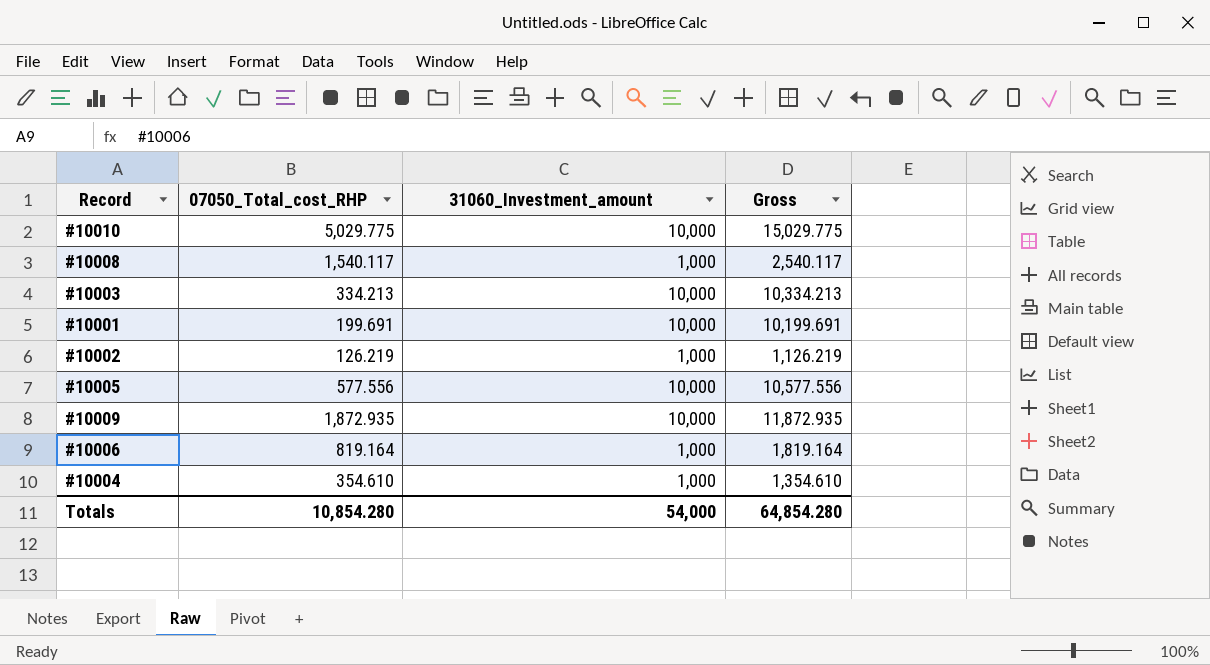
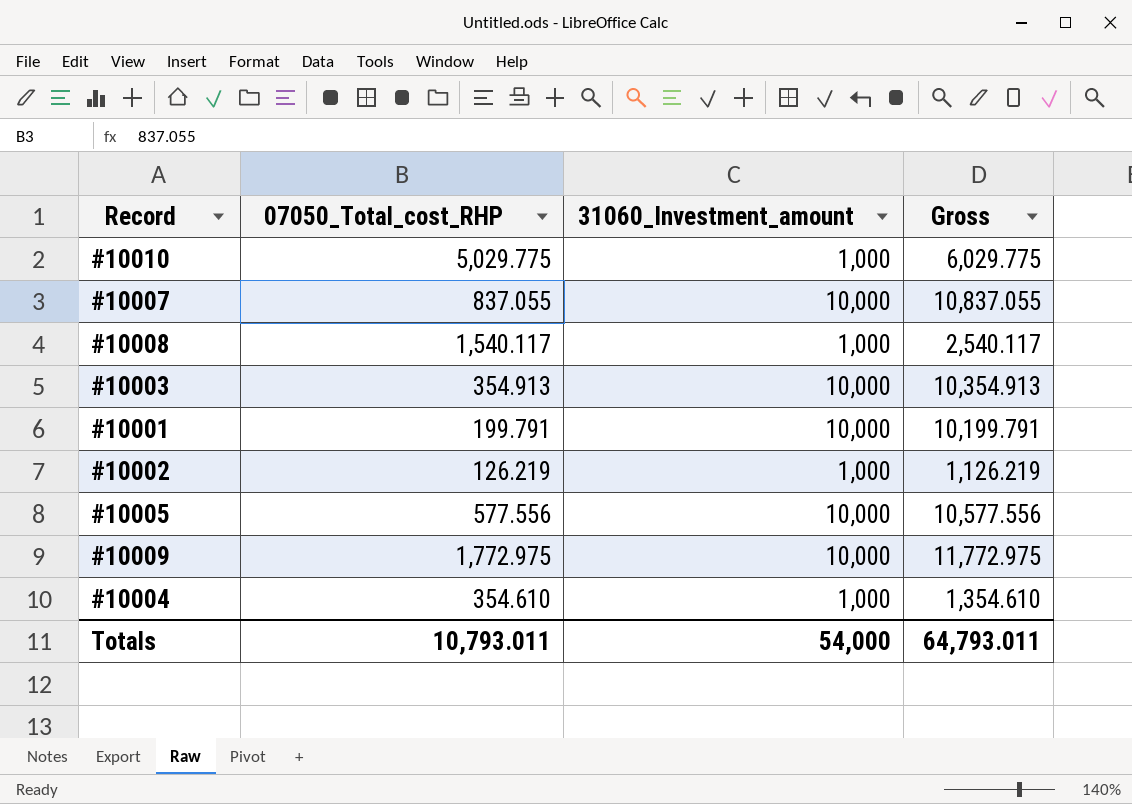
row #10006: 819.164 | 1,000 | 1,819.164 -> none
#10010 | 31060_Investment_amount: 10,000 -> 1,000
#10010 | Gross: 15,029.775 -> 6,029.775
row #10007: none -> 837.055 | 10,000 | 10,837.055
#10003 | 07050_Total_cost_RHP: 334.213 -> 354.913
#10003 | Gross: 10,334.213 -> 10,354.913
#10001 | 07050_Total_cost_RHP: 199.691 -> 199.791
#10001 | Gross: 10,199.691 -> 10,199.791
#10009 | 07050_Total_cost_RHP: 1,872.935 -> 1,772.975
#10009 | Gross: 11,872.935 -> 11,772.975
Totals | 07050_Total_cost_RHP: 10,854.280 -> 10,793.011
Totals | Gross: 64,854.280 -> 64,793.011

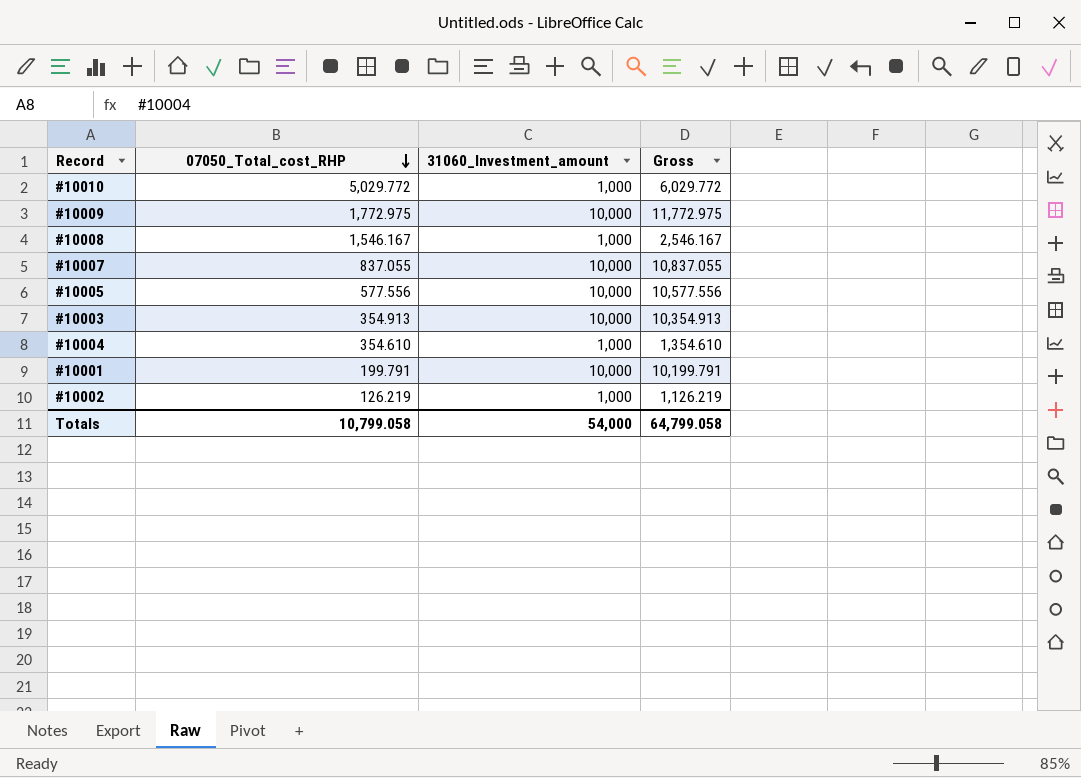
row order: none -> 07050_Total_cost_RHP descending
#10010 | 07050_Total_cost_RHP: 5,029.775 -> 5,029.772
#10010 | Gross: 6,029.775 -> 6,029.772
#10008 | 07050_Total_cost_RHP: 1,540.117 -> 1,546.167
#10008 | Gross: 2,540.117 -> 2,546.167
Totals | 07050_Total_cost_RHP: 10,793.011 -> 10,799.058
Totals | Gross: 64,793.011 -> 64,799.058

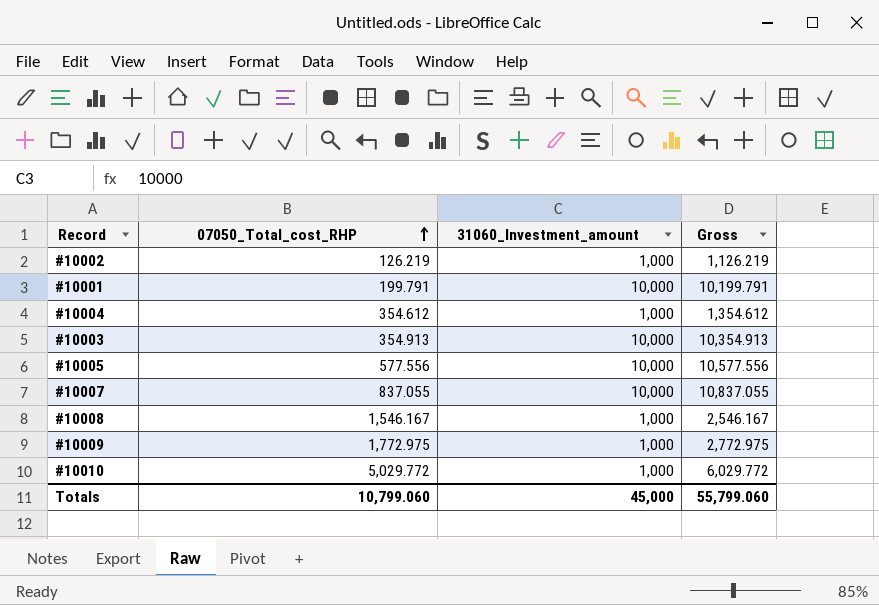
row order: 07050_Total_cost_RHP descending -> 07050_Total_cost_RHP ascending
#10004 | 07050_Total_cost_RHP: 354.610 -> 354.612
#10004 | Gross: 1,354.610 -> 1,354.612
#10009 | 31060_Investment_amount: 10,000 -> 1,000
#10009 | Gross: 11,772.975 -> 2,772.975
Totals | 07050_Total_cost_RHP: 10,799.058 -> 10,799.060
Totals | 31060_Investment_amount: 54,000 -> 45,000
Totals | Gross: 64,799.058 -> 55,799.060

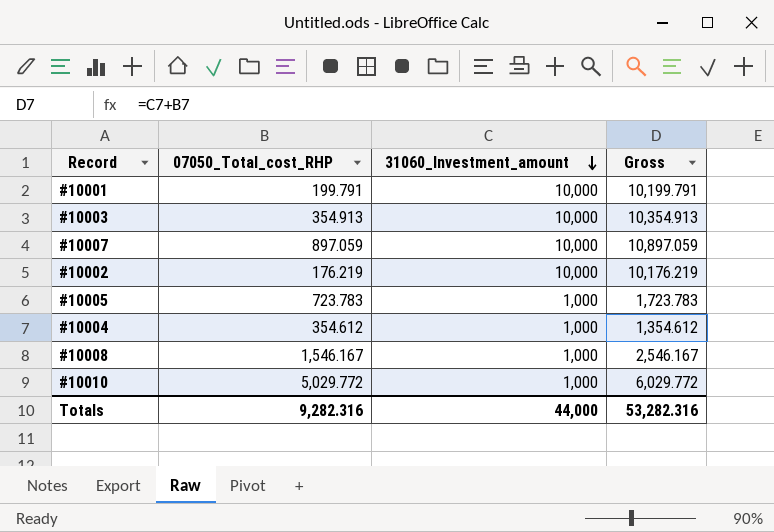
row order: 07050_Total_cost_RHP ascending -> 31060_Investment_amount descending
row #10009: 1,772.975 | 1,000 | 2,772.975 -> none
#10007 | 07050_Total_cost_RHP: 837.055 -> 897.059
#10007 | Gross: 10,837.055 -> 10,897.059
#10002 | 07050_Total_cost_RHP: 126.219 -> 176.219
#10002 | 31060_Investment_amount: 1,000 -> 10,000
#10002 | Gross: 1,126.219 -> 10,176.219
#10005 | 07050_Total_cost_RHP: 577.556 -> 723.783
#10005 | 31060_Investment_amount: 10,000 -> 1,000
#10005 | Gross: 10,577.556 -> 1,723.783
Totals | 07050_Total_cost_RHP: 10,799.060 -> 9,282.316
Totals | 31060_Investment_amount: 45,000 -> 44,000
Totals | Gross: 55,799.060 -> 53,282.316

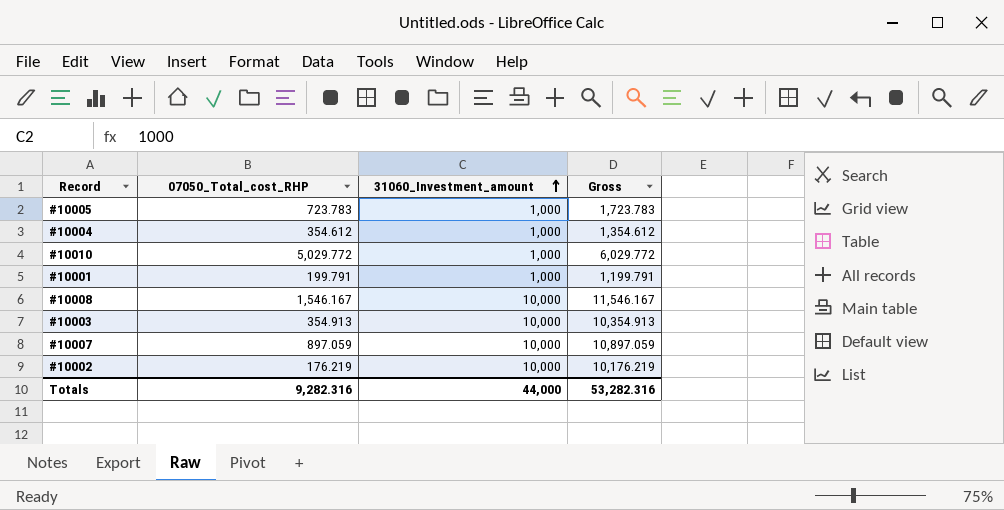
row order: 31060_Investment_amount descending -> 31060_Investment_amount ascending
#10001 | 31060_Investment_amount: 10,000 -> 1,000
#10001 | Gross: 10,199.791 -> 1,199.791
#10008 | 31060_Investment_amount: 1,000 -> 10,000
#10008 | Gross: 2,546.167 -> 11,546.167

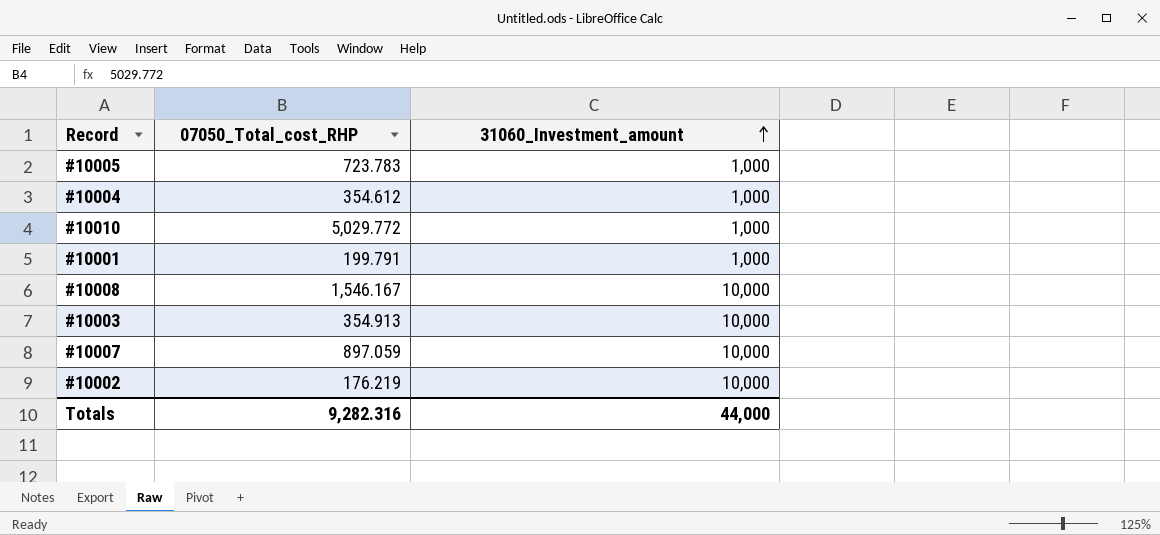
column Gross | formula: [07050_Total_cost_RHP] + [31060_Investment_amount] -> none

